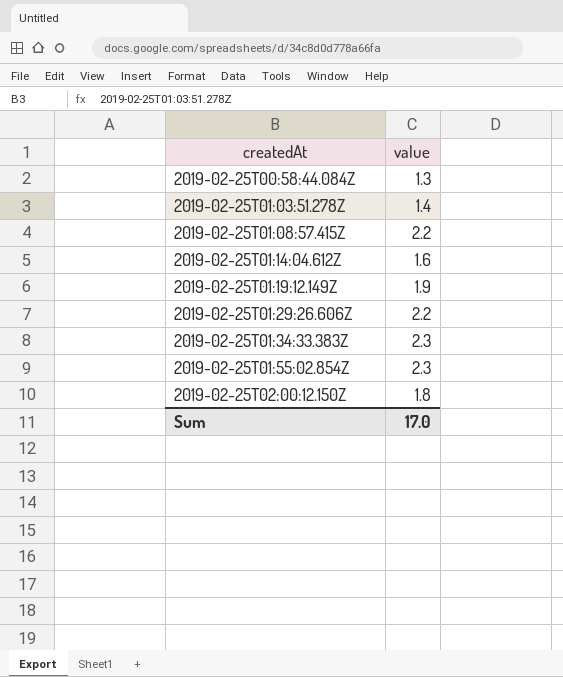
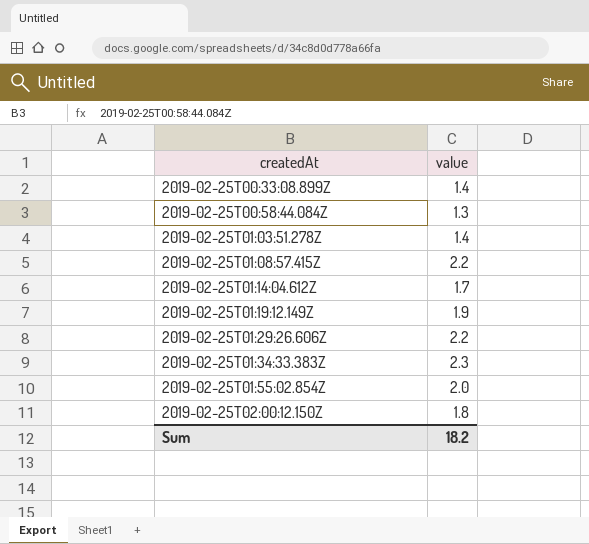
row 2019-02-25T00:33:08.899Z: none -> 1.4
2019-02-25T01:14:04.612Z | value: 1.6 -> 1.7
2019-02-25T01:55:02.854Z | value: 2.3 -> 2.0
Sum | value: 17.0 -> 18.2

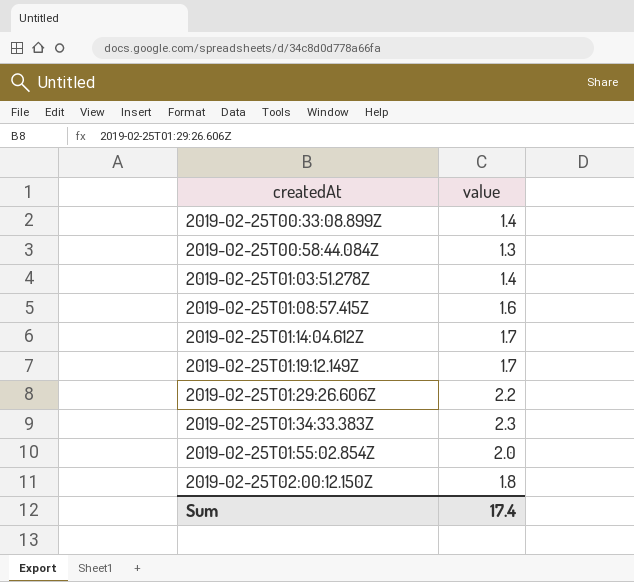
2019-02-25T01:08:57.415Z | value: 2.2 -> 1.6
2019-02-25T01:19:12.149Z | value: 1.9 -> 1.7
Sum | value: 18.2 -> 17.4

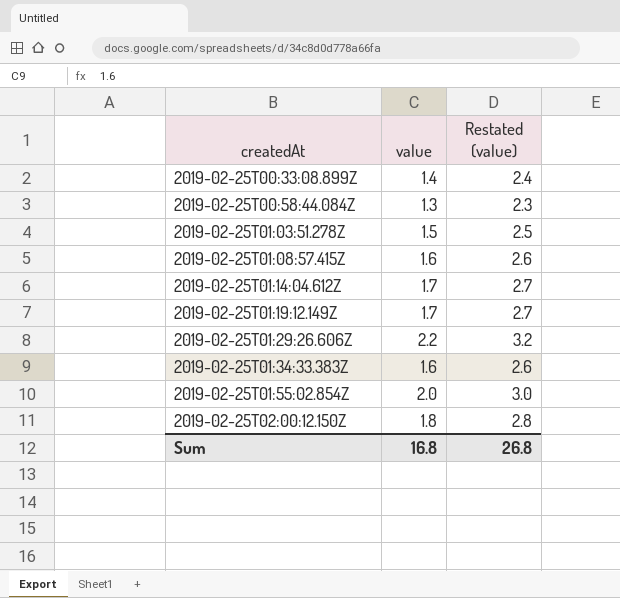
column Restated (value) | formula: none -> [value] + 1
2019-02-25T01:03:51.278Z | value: 1.4 -> 1.5
2019-02-25T01:34:33.383Z | value: 2.3 -> 1.6
Sum | value: 17.4 -> 16.8

